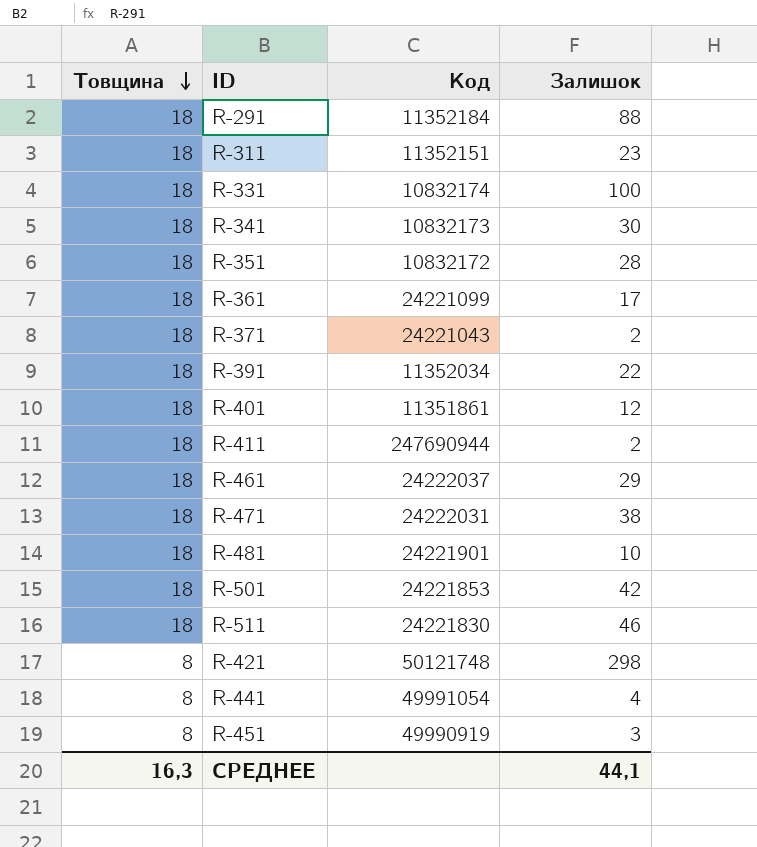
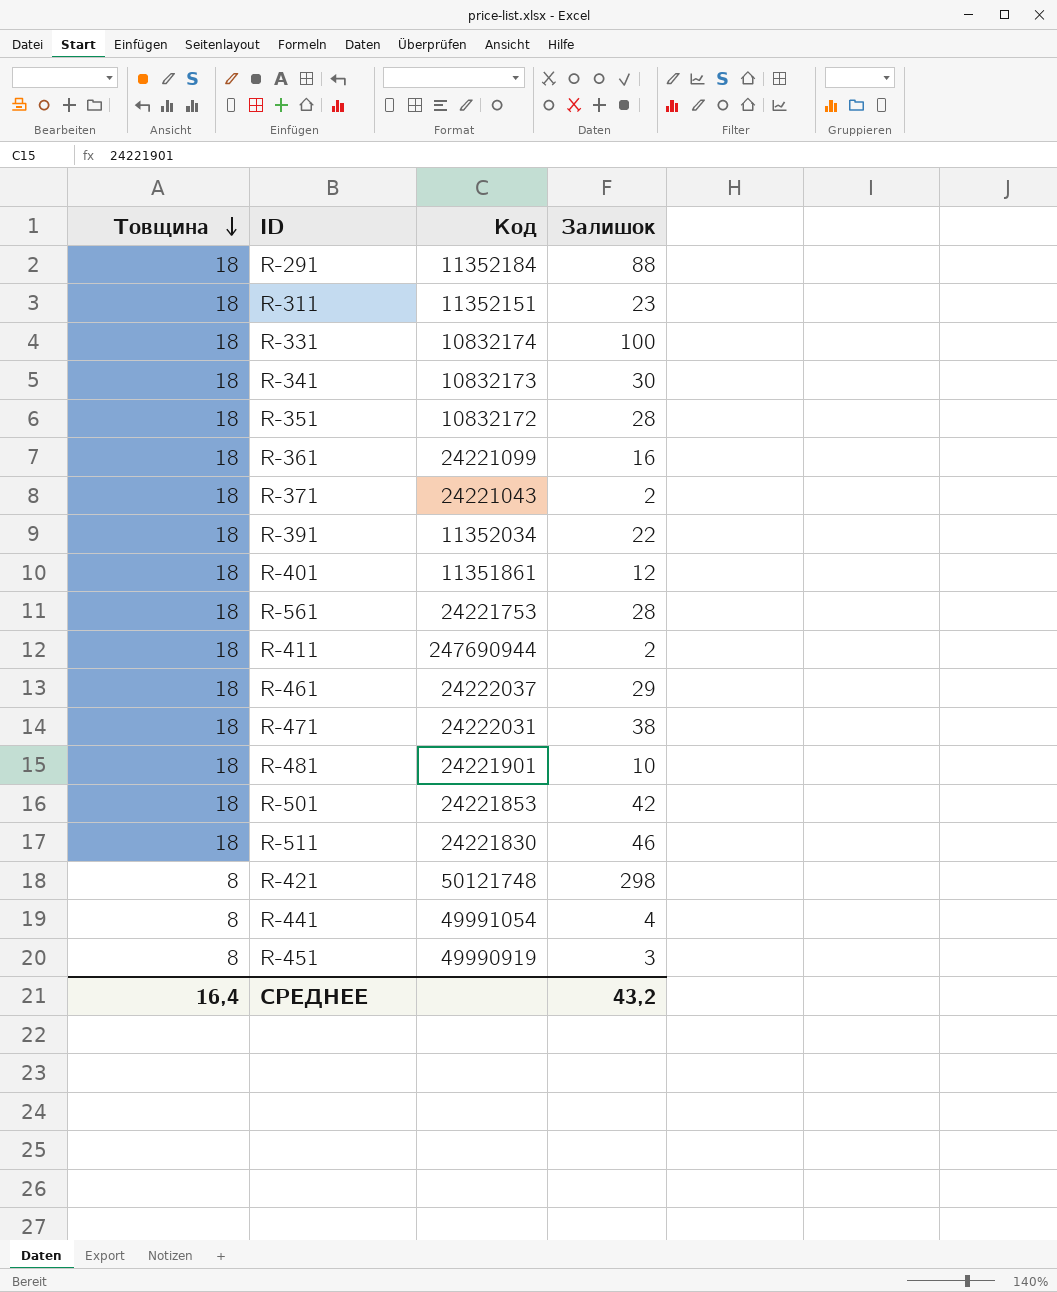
R-361 | Залишок: 17 -> 16
row R-561: none -> 18 | 24221753 | 28
СРЕДНЕЕ | Товщина: 16,3 -> 16,4
СРЕДНЕЕ | Залишок: 44,1 -> 43,2

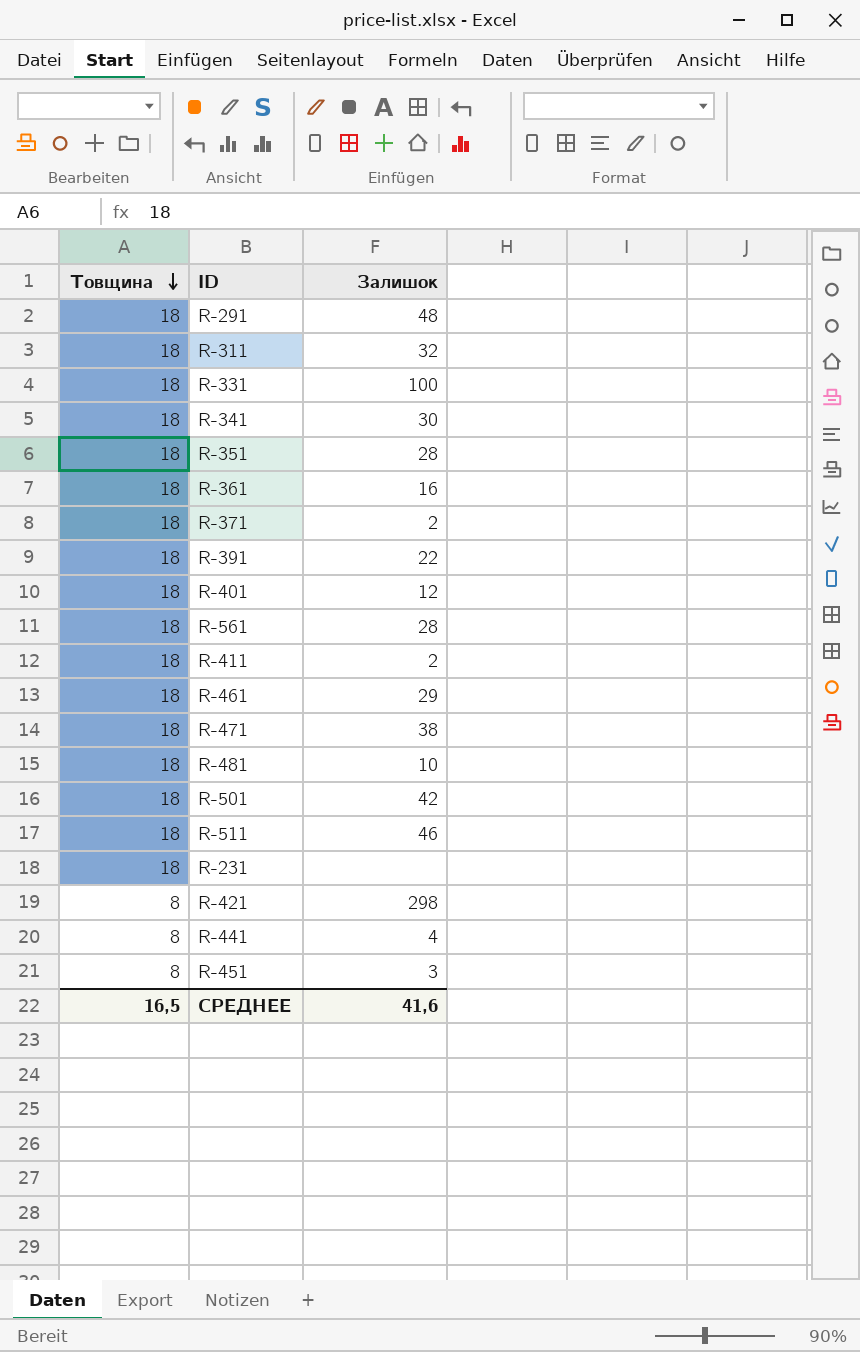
column Код | position: 3 -> none
R-291 | Залишок: 88 -> 48
R-311 | Залишок: 23 -> 32
row R-231: none -> 18 | none
СРЕДНЕЕ | Товщина: 16,4 -> 16,5
СРЕДНЕЕ | Залишок: 43,2 -> 41,6

